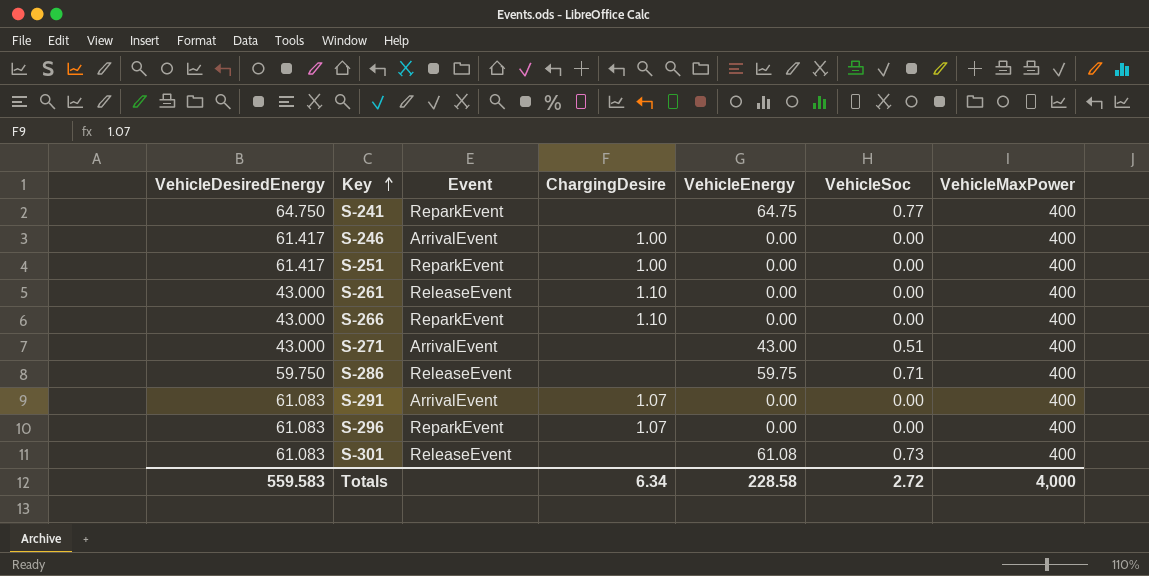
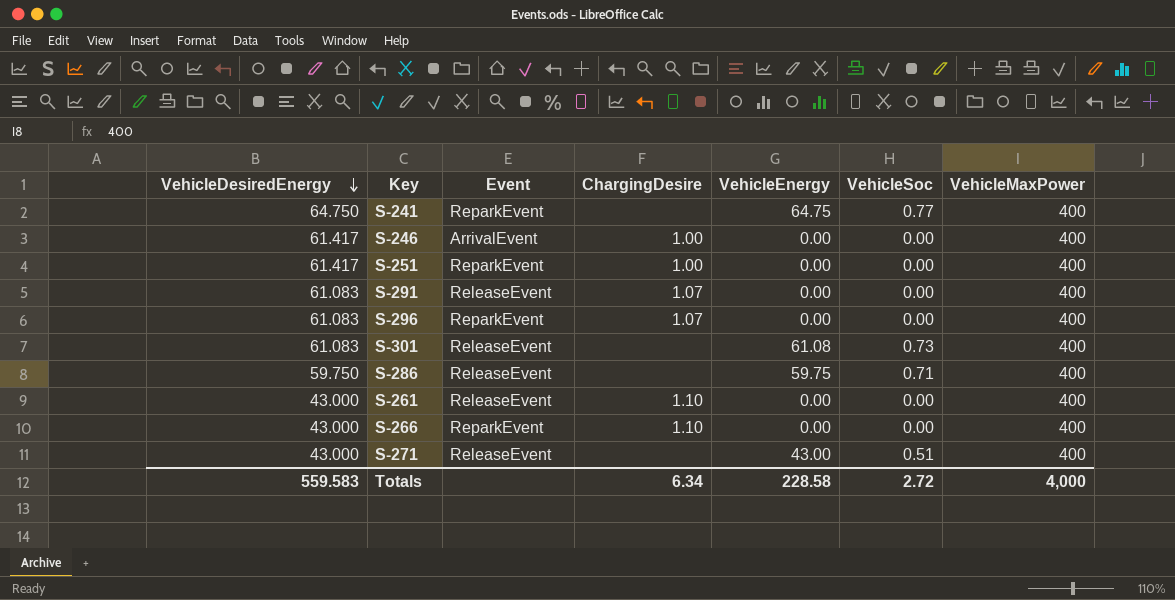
row order: Key ascending -> VehicleDesiredEnergy descending
S-291 | Event: ArrivalEvent -> ReleaseEvent
S-271 | Event: ArrivalEvent -> ReleaseEvent

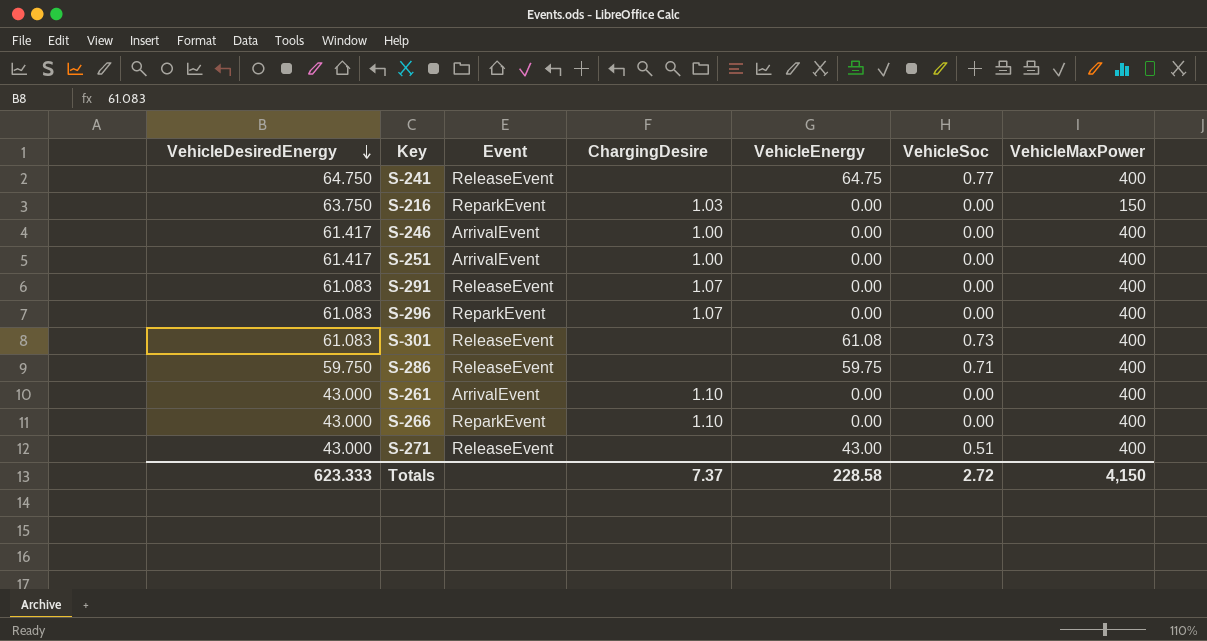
S-241 | Event: ReparkEvent -> ReleaseEvent
row S-216: none -> 63.750 | ReparkEvent | 1.03 | 0.00 | 0.00 | 150
S-251 | Event: ReparkEvent -> ArrivalEvent
S-261 | Event: ReleaseEvent -> ArrivalEvent
Totals | VehicleDesiredEnergy: 559.583 -> 623.333
Totals | ChargingDesire: 6.34 -> 7.37
Totals | VehicleMaxPower: 4,000 -> 4,150

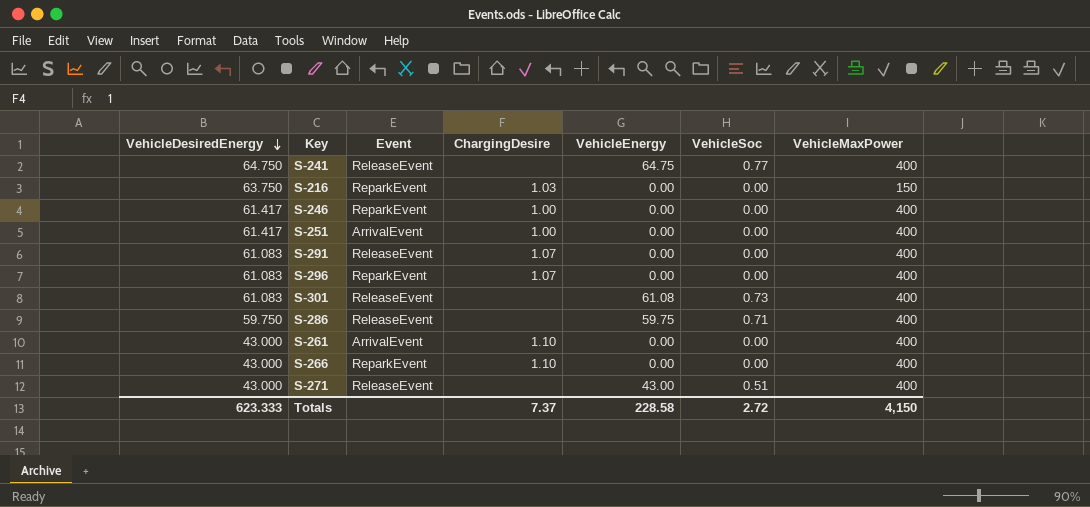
S-246 | Event: ArrivalEvent -> ReparkEvent

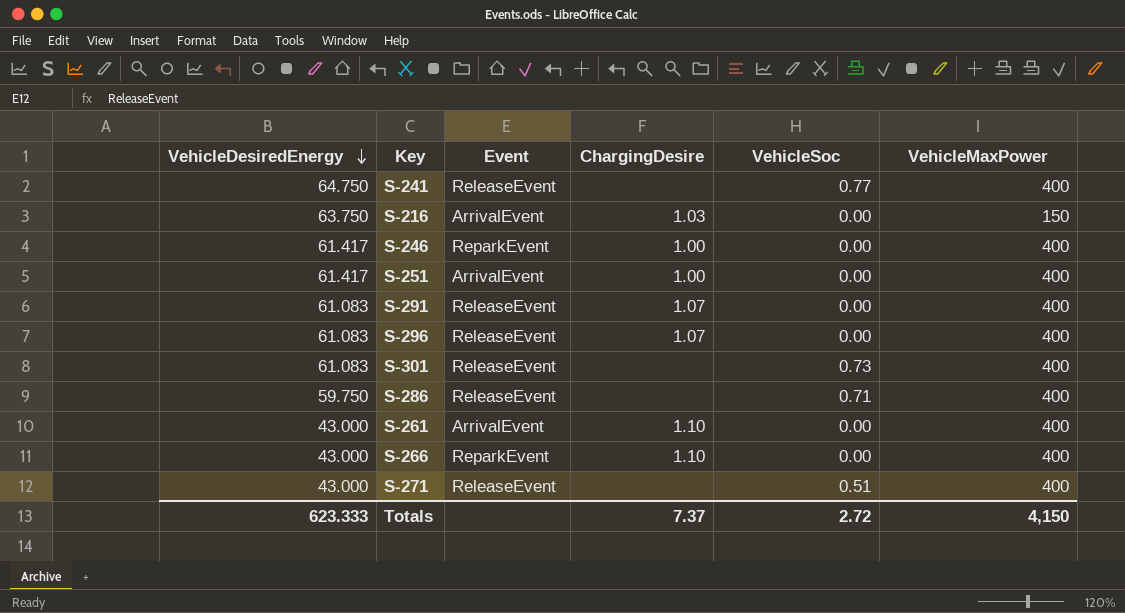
column VehicleEnergy | position: 5 -> none
S-216 | Event: ReparkEvent -> ArrivalEvent
S-296 | Event: ReparkEvent -> ReleaseEvent

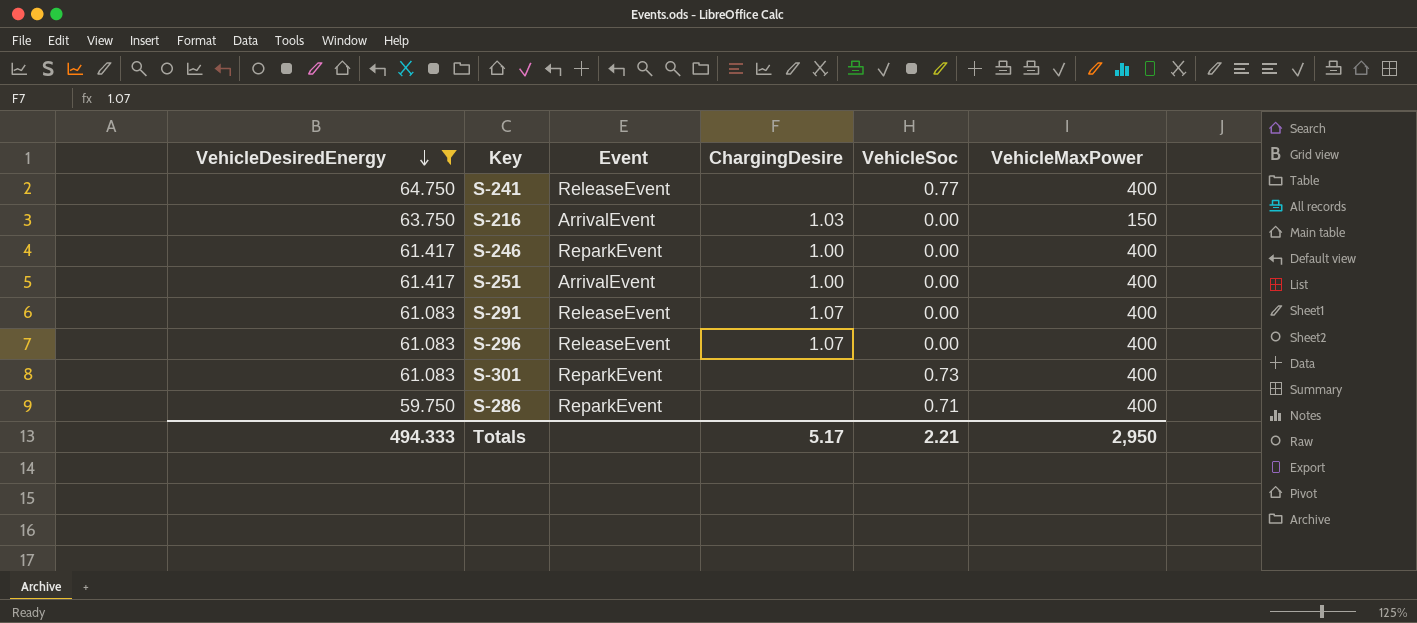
filter: none -> VehicleDesiredEnergy != 43.000
S-301 | Event: ReleaseEvent -> ReparkEvent
S-286 | Event: ReleaseEvent -> ReparkEvent
Totals | VehicleDesiredEnergy: 623.333 -> 494.333
Totals | ChargingDesire: 7.37 -> 5.17
Totals | VehicleSoc: 2.72 -> 2.21
Totals | VehicleMaxPower: 4,150 -> 2,950

